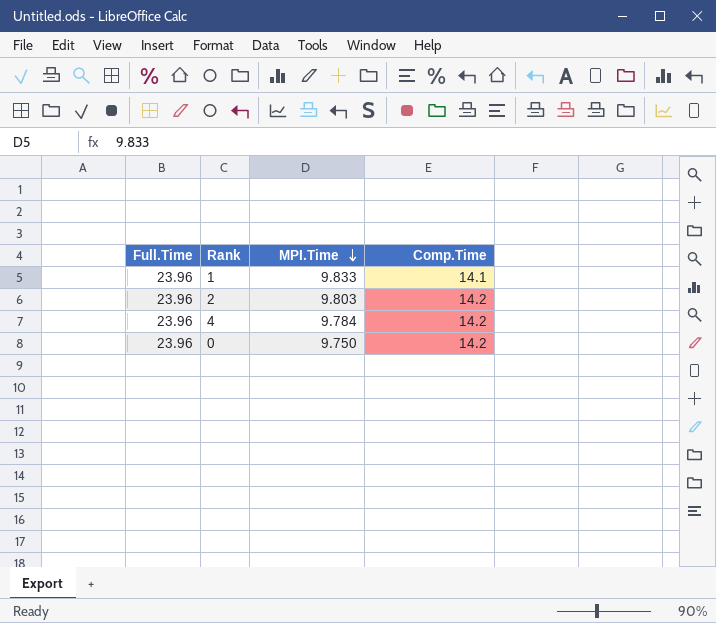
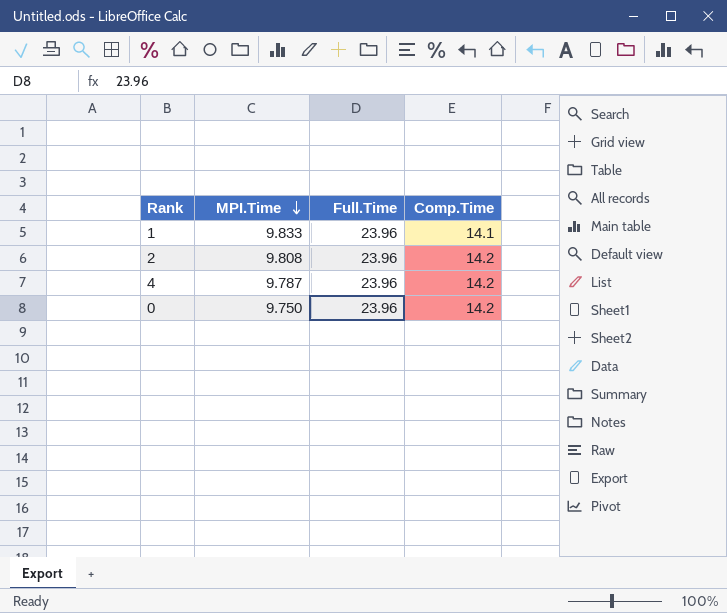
column Full.Time | position: 1 -> 3
2 | MPI.Time: 9.803 -> 9.808
4 | MPI.Time: 9.784 -> 9.787

